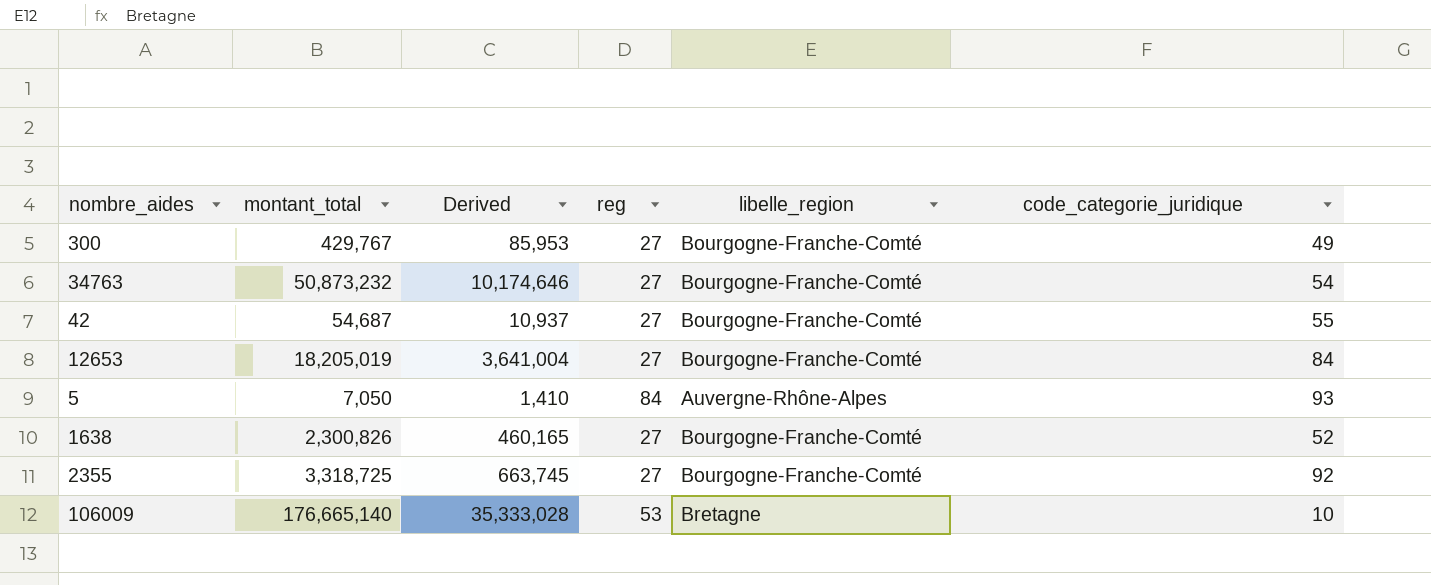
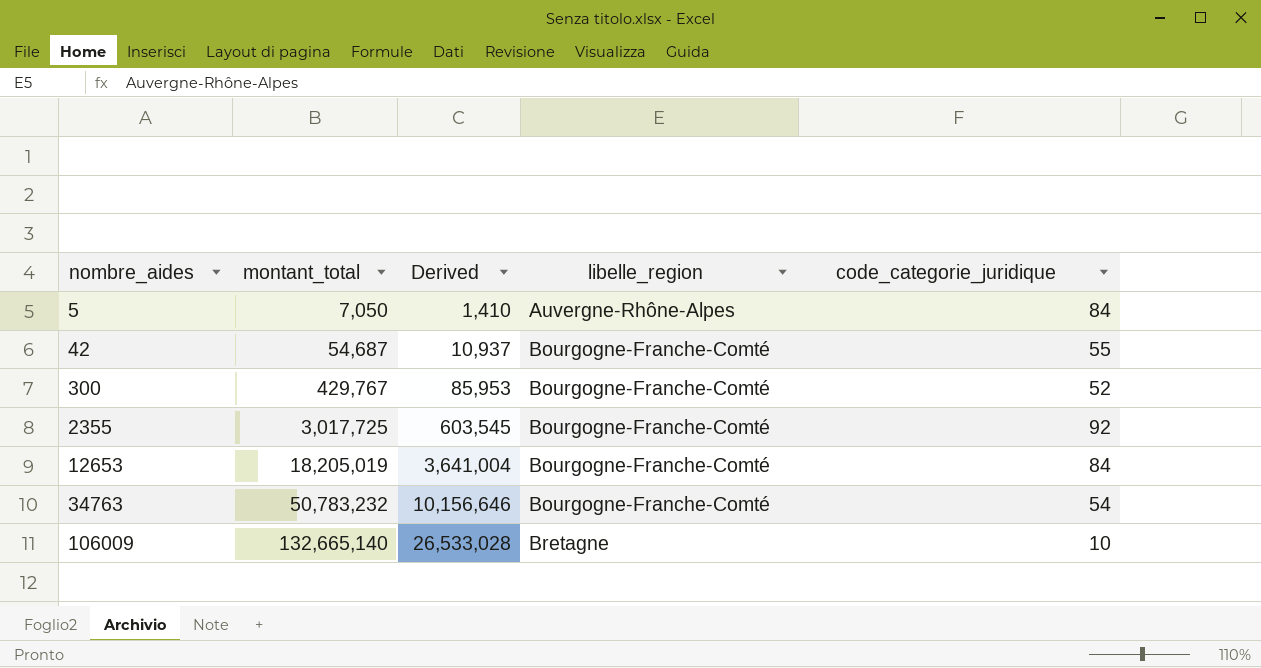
row order: none -> nombre_aides ascending
column reg | position: 4 -> none
row 1638: 2,300,826 | 460,165 | 27 | Bourgogne-Franche-Comté | 52 -> none
5 | code_categorie_juridique: 93 -> 84
300 | code_categorie_juridique: 49 -> 52
2355 | montant_total: 3,318,725 -> 3,017,725
2355 | Derived: 663,745 -> 603,545
34763 | montant_total: 50,873,232 -> 50,783,232
34763 | Derived: 10,174,646 -> 10,156,646
106009 | montant_total: 176,665,140 -> 132,665,140
106009 | Derived: 35,333,028 -> 26,533,028

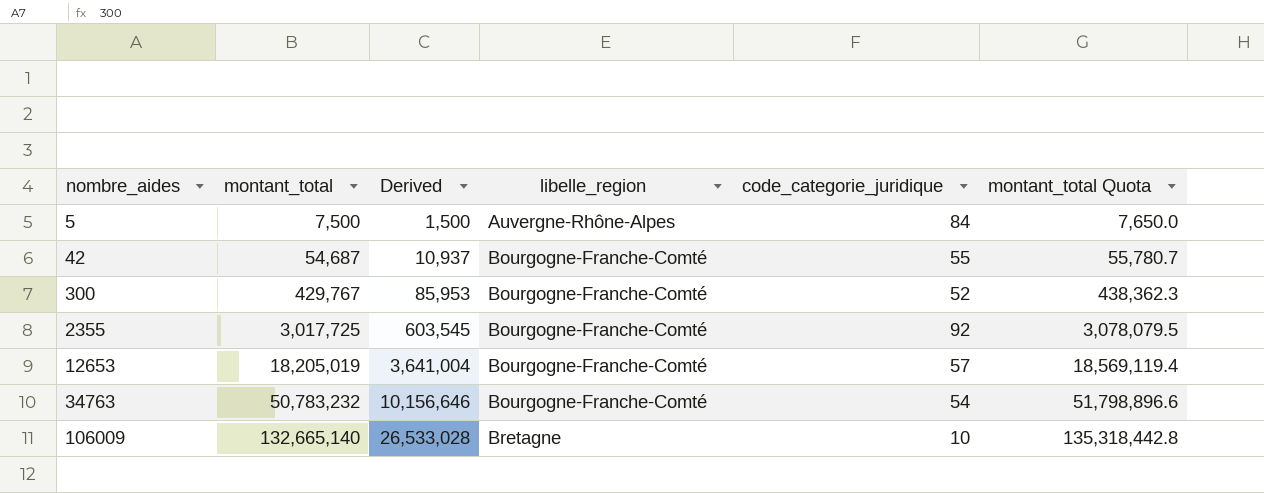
column montant_total Quota | formula: none -> [montant_total] * 1.02
5 | montant_total: 7,050 -> 7,500
5 | Derived: 1,410 -> 1,500
12653 | code_categorie_juridique: 84 -> 57

